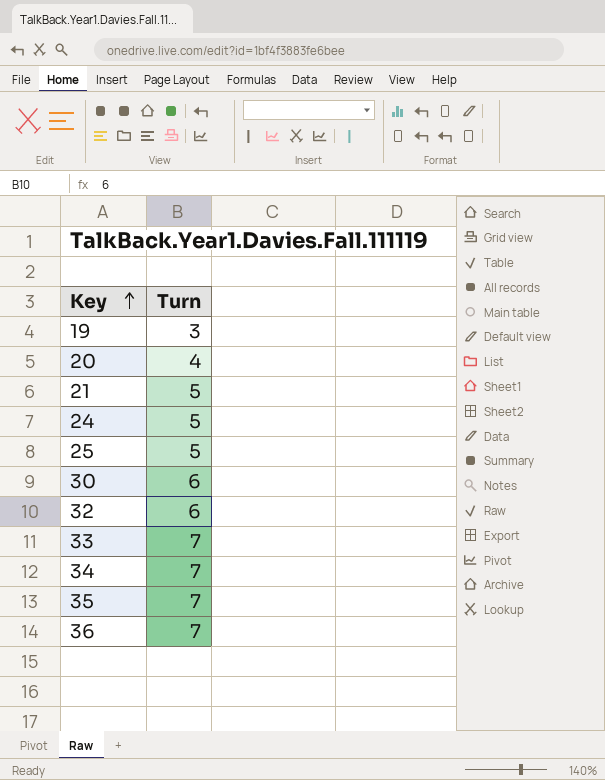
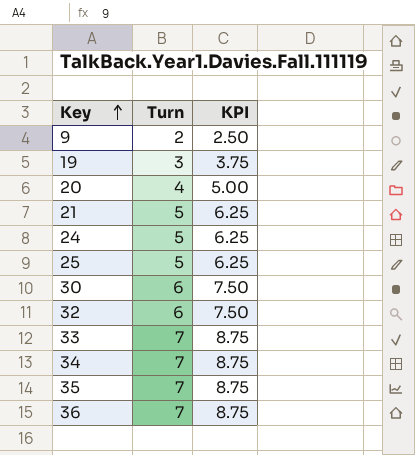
column KPI | formula: none -> [Turn] * 1.25
row 9: none -> 2 | 2.50

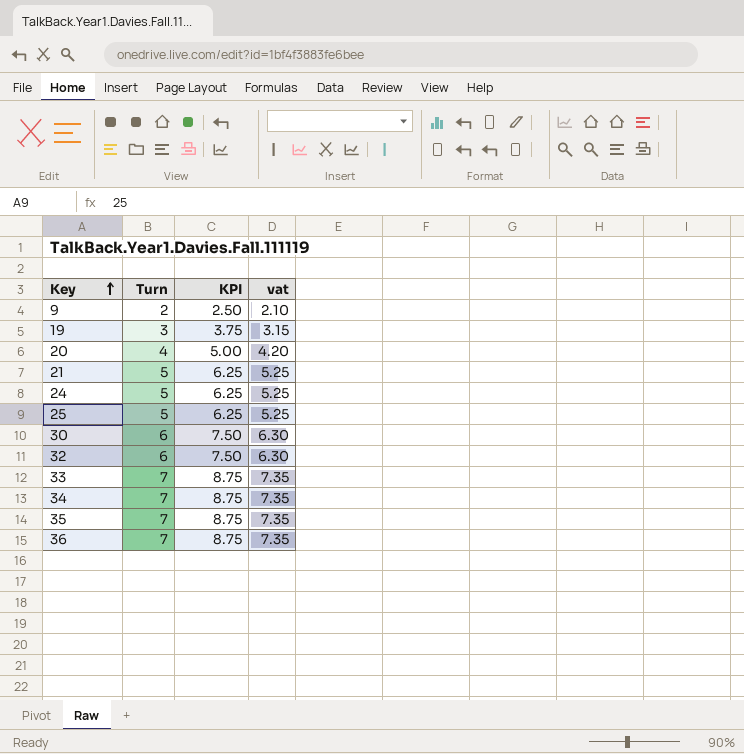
column vat | formula: none -> [Turn] * 1.05

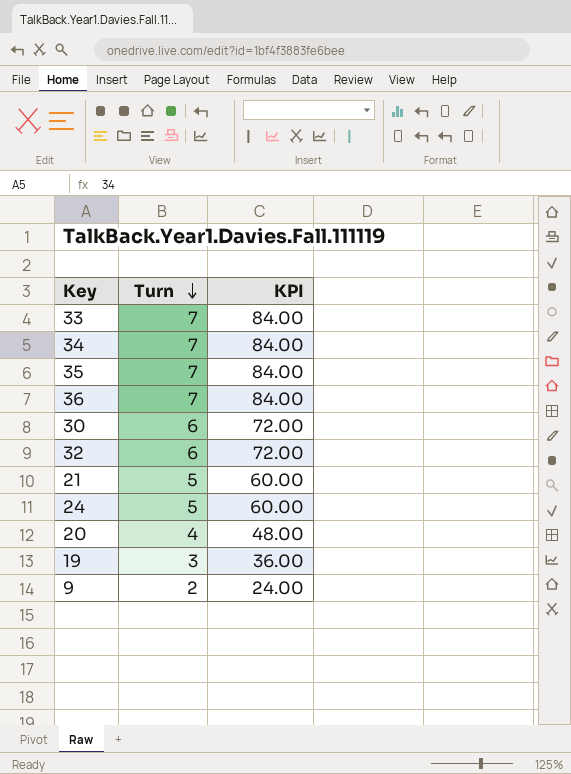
row order: Key ascending -> Turn descending
column vat | formula: [Turn] * 1.05 -> none
column KPI | formula: [Turn] * 1.25 -> [Turn] * 12
row 25: 5 | 6.25 | 5.25 -> none

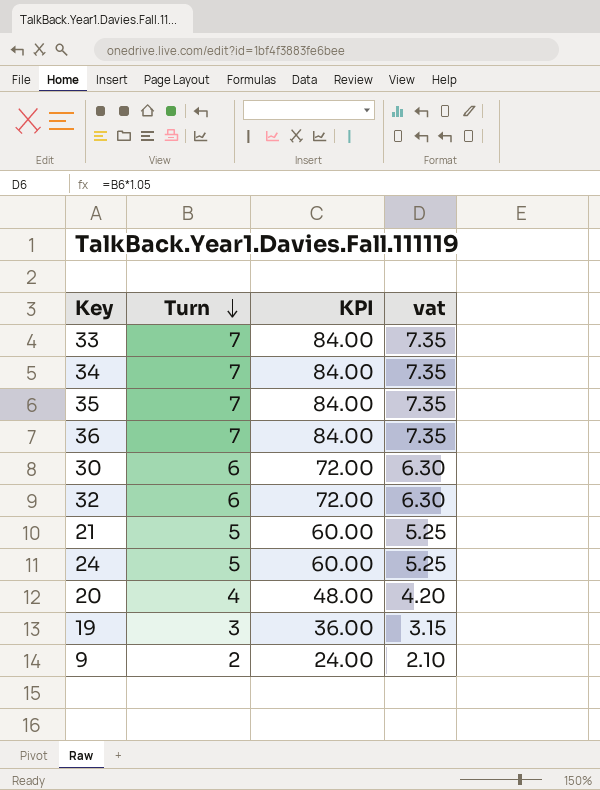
column vat | formula: none -> [Turn] * 1.05

